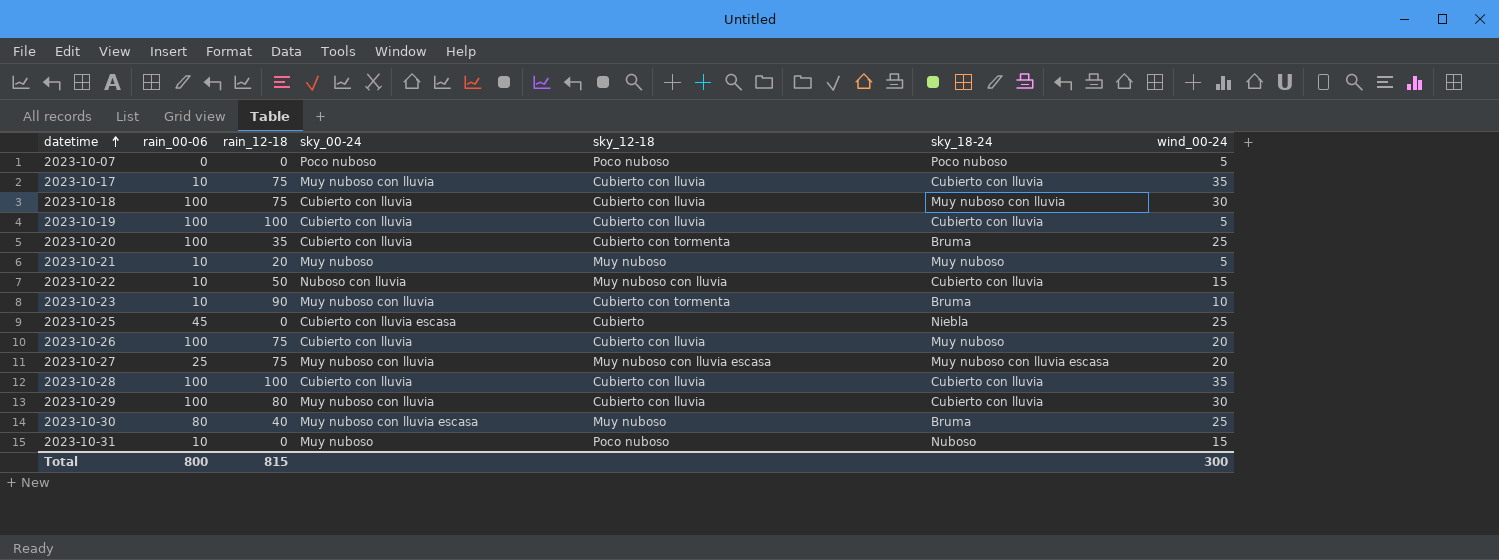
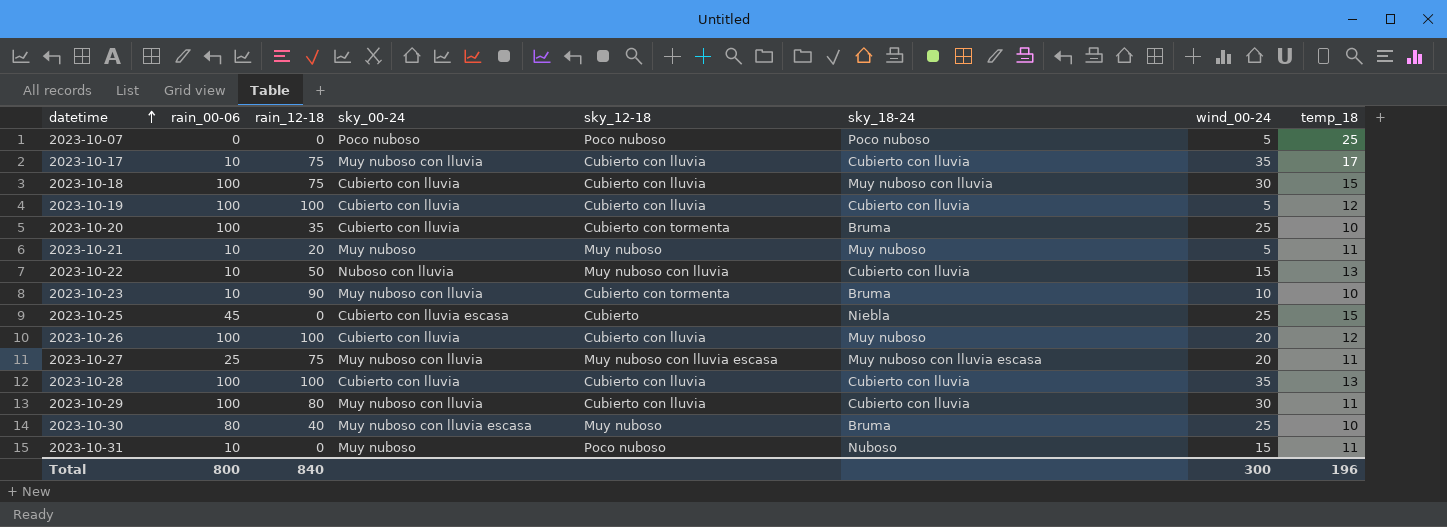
column temp_18 | position: none -> 8
2023-10-26 | rain_12-18: 75 -> 100
Total | rain_12-18: 815 -> 840

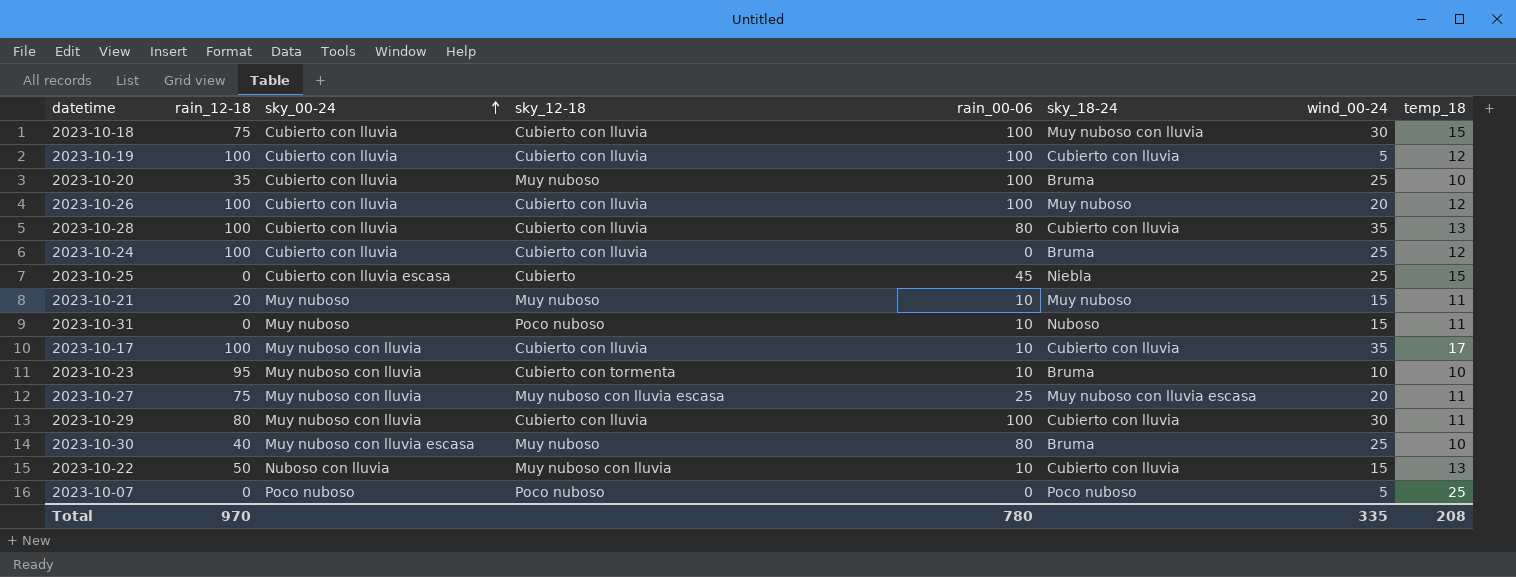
row order: datetime ascending -> sky_00-24 ascending
column rain_00-06 | position: 2 -> 5
2023-10-20 | sky_12-18: Cubierto con tormenta -> Muy nuboso
2023-10-28 | rain_00-06: 100 -> 80
row 2023-10-24: none -> 100 | Cubierto con lluvia | Cubierto con lluvia | 0 | Bruma | 25 | 12
2023-10-21 | wind_00-24: 5 -> 15
2023-10-17 | rain_12-18: 75 -> 100
2023-10-23 | rain_12-18: 90 -> 95
Total | rain_12-18: 840 -> 970
Total | rain_00-06: 800 -> 780
Total | wind_00-24: 300 -> 335
Total | temp_18: 196 -> 208

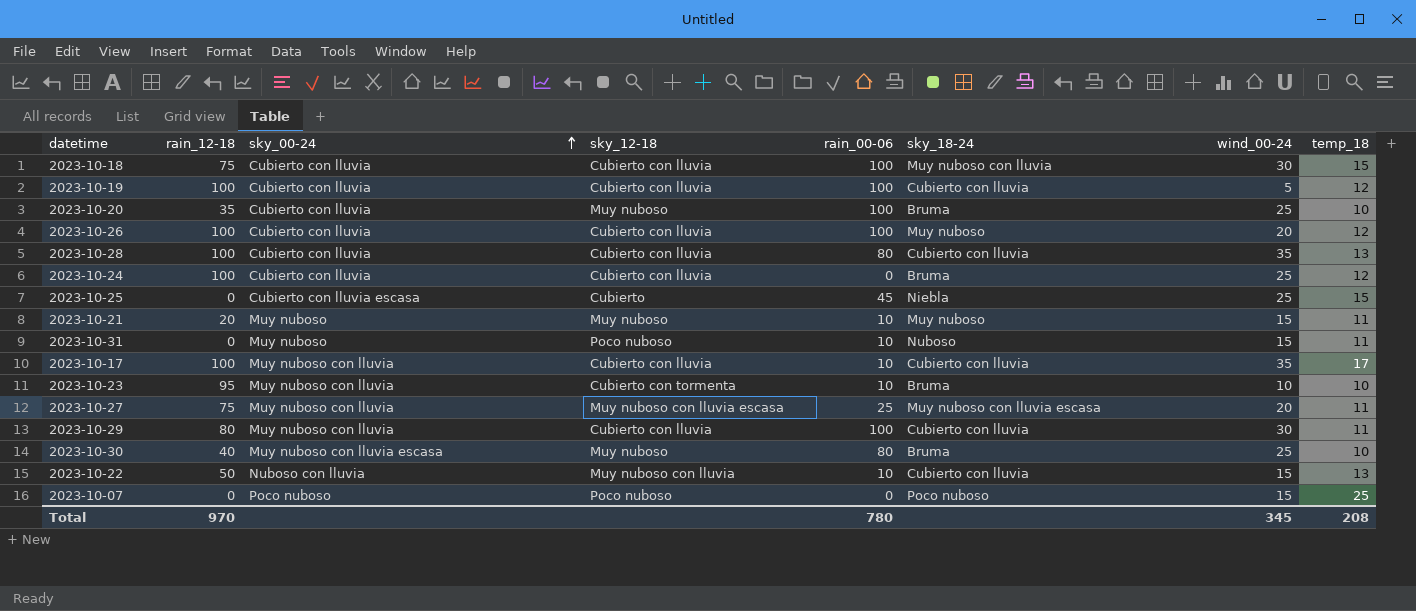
2023-10-07 | wind_00-24: 5 -> 15
Total | wind_00-24: 335 -> 345

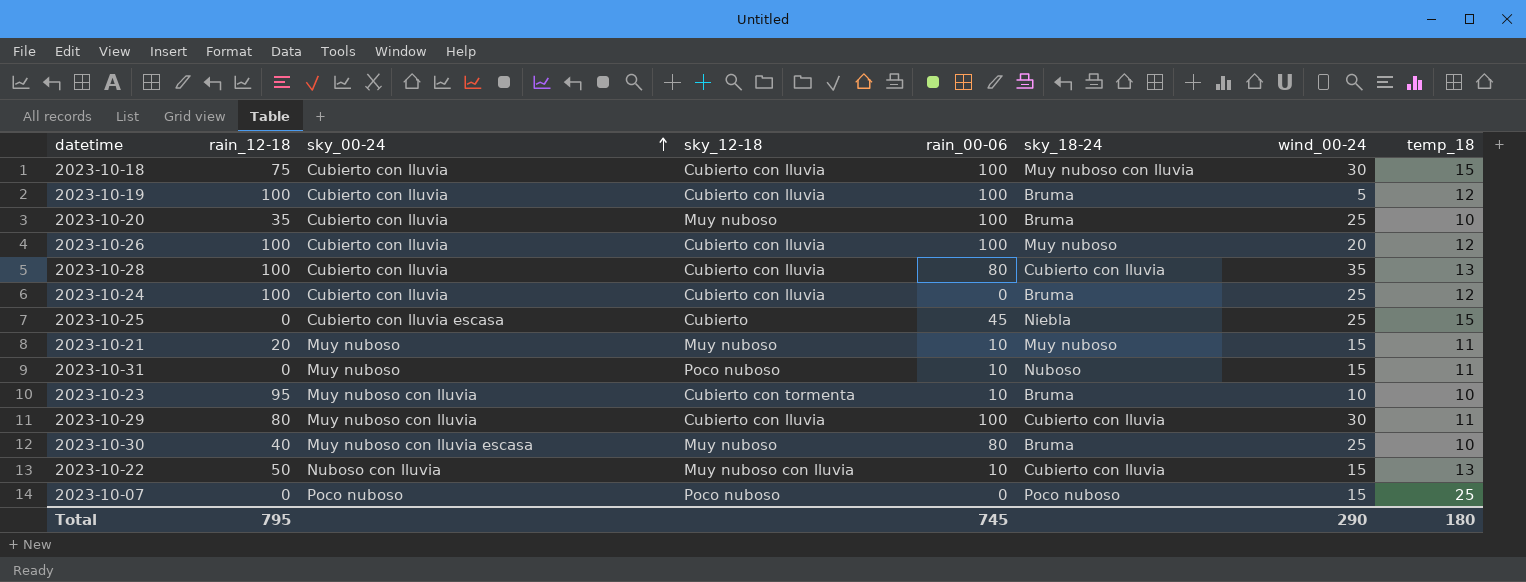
row 2023-10-17: 100 | Muy nuboso con lluvia | Cubierto con lluvia | 10 | Cubierto con lluvia | 35 | 17 -> none
row 2023-10-27: 75 | Muy nuboso con lluvia | Muy nuboso con lluvia escasa | 25 | Muy nuboso con lluvia escasa | 20 | 11 -> none
2023-10-19 | sky_18-24: Cubierto con lluvia -> Bruma
Total | rain_12-18: 970 -> 795
Total | rain_00-06: 780 -> 745
Total | wind_00-24: 345 -> 290
Total | temp_18: 208 -> 180

